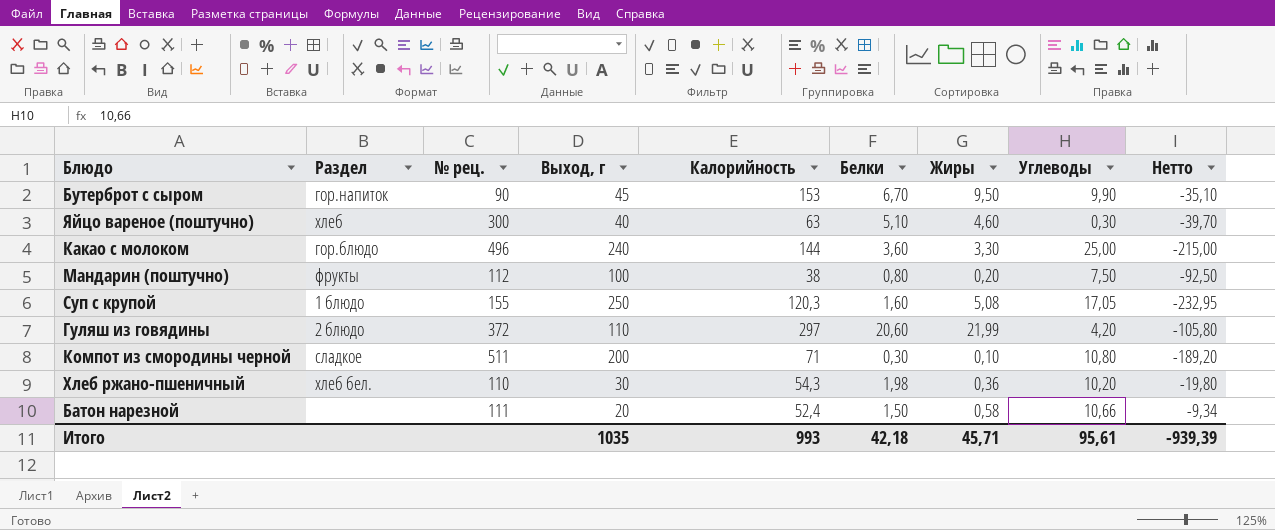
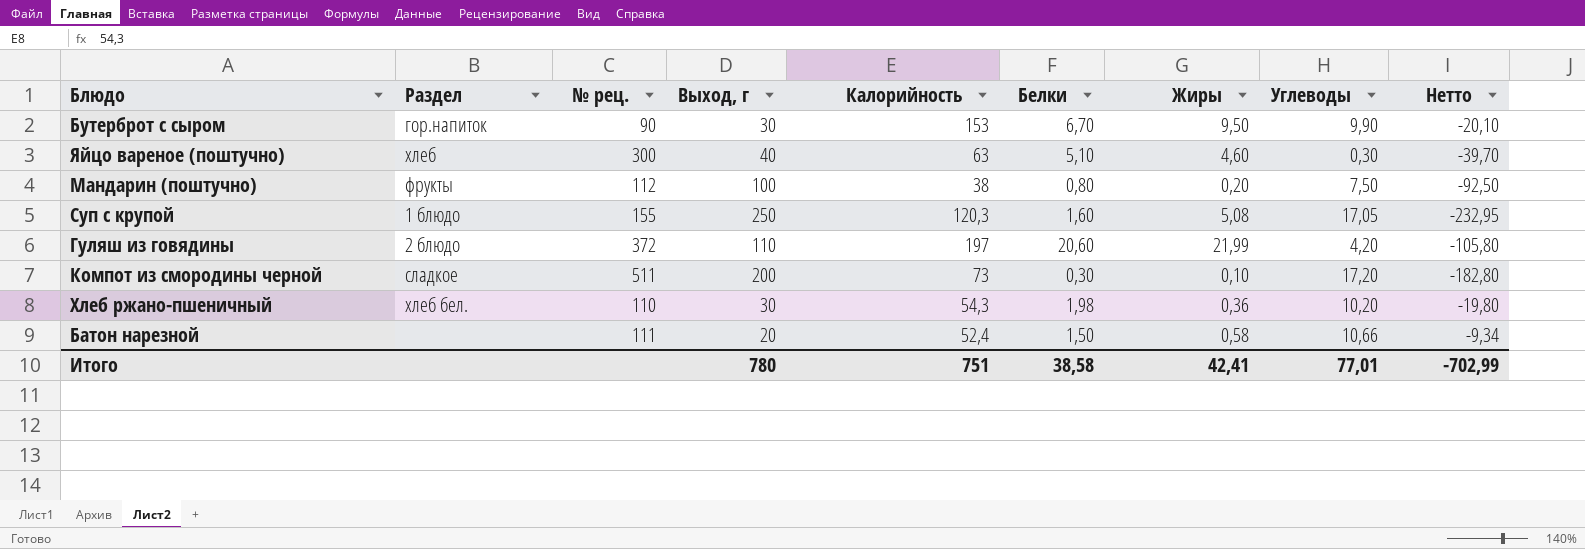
row Какао с молоком: гор.блюдо | 496 | 240 | 144 | 3,60 | 3,30 | 25,00 | -215,00 -> none
Бутерброт с сыром | Выход, г: 45 -> 30
Бутерброт с сыром | Нетто: -35,10 -> -20,10
Гуляш из говядины | Калорийность: 297 -> 197
Компот из смородины черной | Калорийность: 71 -> 73
Компот из смородины черной | Углеводы: 10,80 -> 17,20
Компот из смородины черной | Нетто: -189,20 -> -182,80
Итого | Выход, г: 1035 -> 780
Итого | Калорийность: 993 -> 751
Итого | Белки: 42,18 -> 38,58
Итого | Жиры: 45,71 -> 42,41
Итого | Углеводы: 95,61 -> 77,01
Итого | Нетто: -939,39 -> -702,99

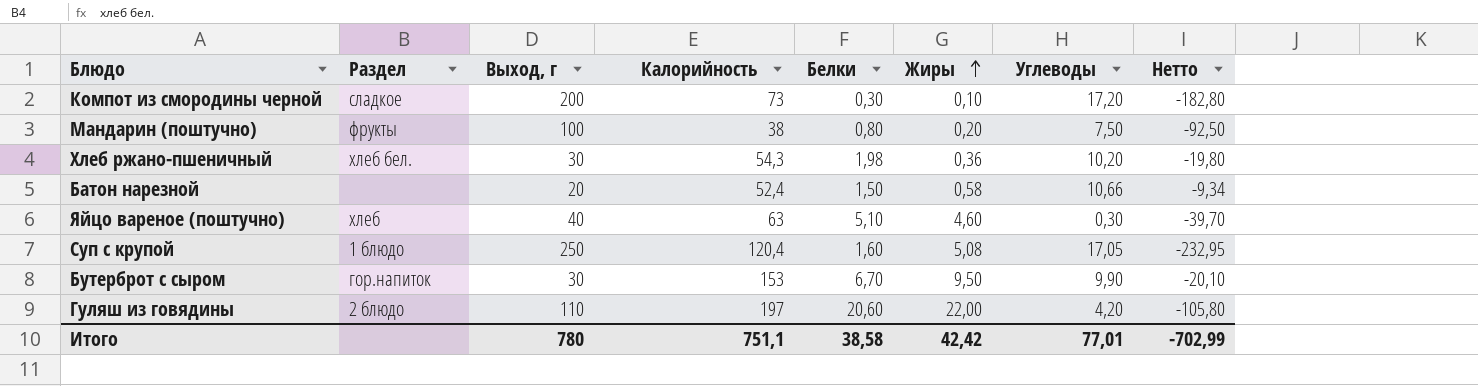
row order: none -> Жиры ascending
column № рец. | position: 3 -> none
Суп с крупой | Калорийность: 120,3 -> 120,4
Гуляш из говядины | Жиры: 21,99 -> 22,00
Итого | Калорийность: 751 -> 751,1
Итого | Жиры: 42,41 -> 42,42

